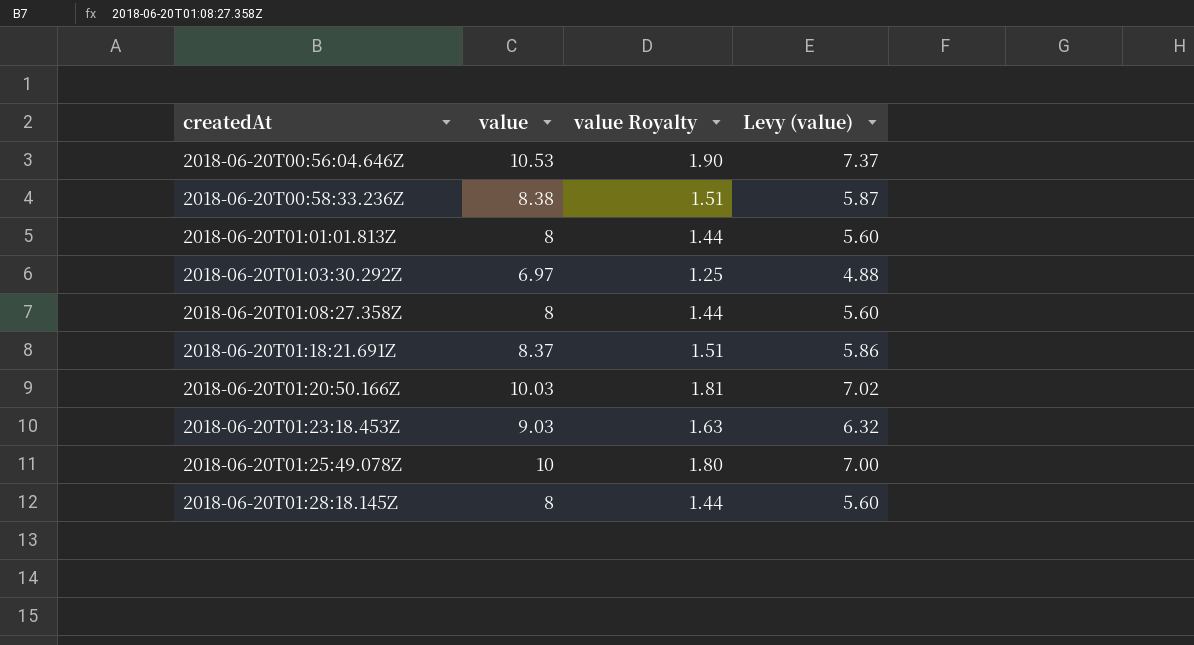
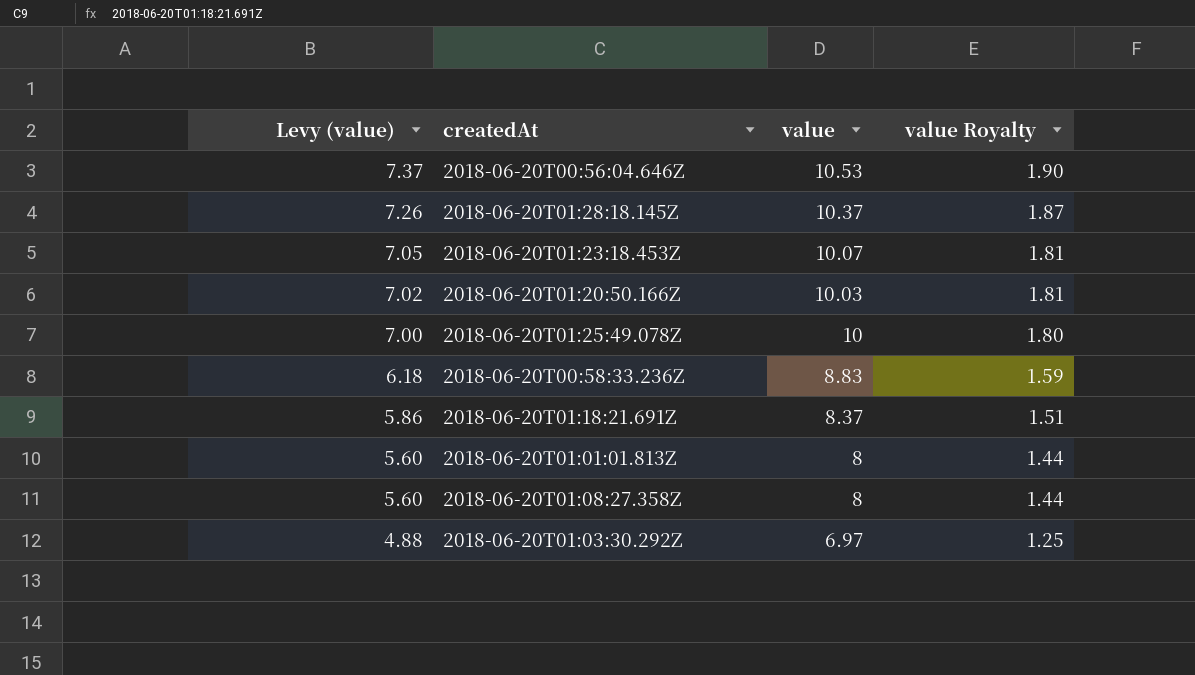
row order: createdAt ascending -> Levy (value) descending
column Levy (value) | position: 4 -> 1
2018-06-20T01:28:18.145Z | Levy (value): 5.60 -> 7.26
2018-06-20T01:28:18.145Z | value: 8 -> 10.37
2018-06-20T01:28:18.145Z | value Royalty: 1.44 -> 1.87
2018-06-20T01:23:18.453Z | Levy (value): 6.32 -> 7.05
2018-06-20T01:23:18.453Z | value: 9.03 -> 10.07
2018-06-20T01:23:18.453Z | value Royalty: 1.63 -> 1.81
2018-06-20T00:58:33.236Z | Levy (value): 5.87 -> 6.18
2018-06-20T00:58:33.236Z | value: 8.38 -> 8.83
2018-06-20T00:58:33.236Z | value Royalty: 1.51 -> 1.59

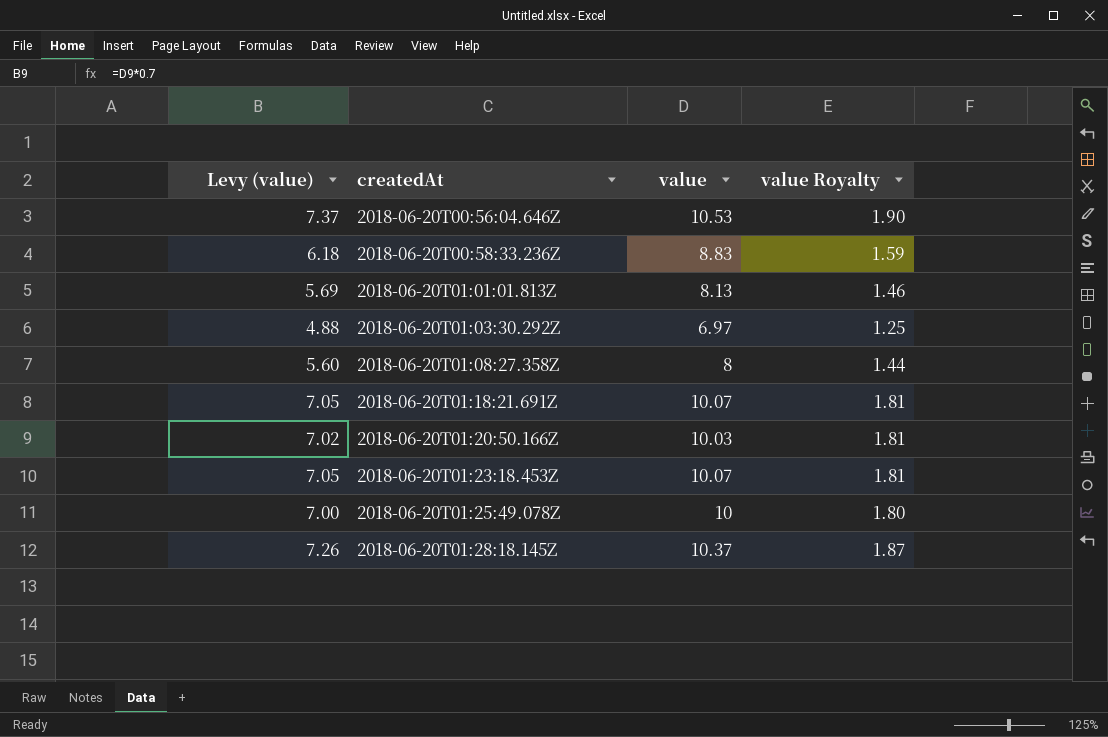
row order: Levy (value) descending -> createdAt ascending
2018-06-20T01:01:01.813Z | Levy (value): 5.60 -> 5.69
2018-06-20T01:01:01.813Z | value: 8 -> 8.13
2018-06-20T01:01:01.813Z | value Royalty: 1.44 -> 1.46
2018-06-20T01:18:21.691Z | Levy (value): 5.86 -> 7.05
2018-06-20T01:18:21.691Z | value: 8.37 -> 10.07
2018-06-20T01:18:21.691Z | value Royalty: 1.51 -> 1.81

